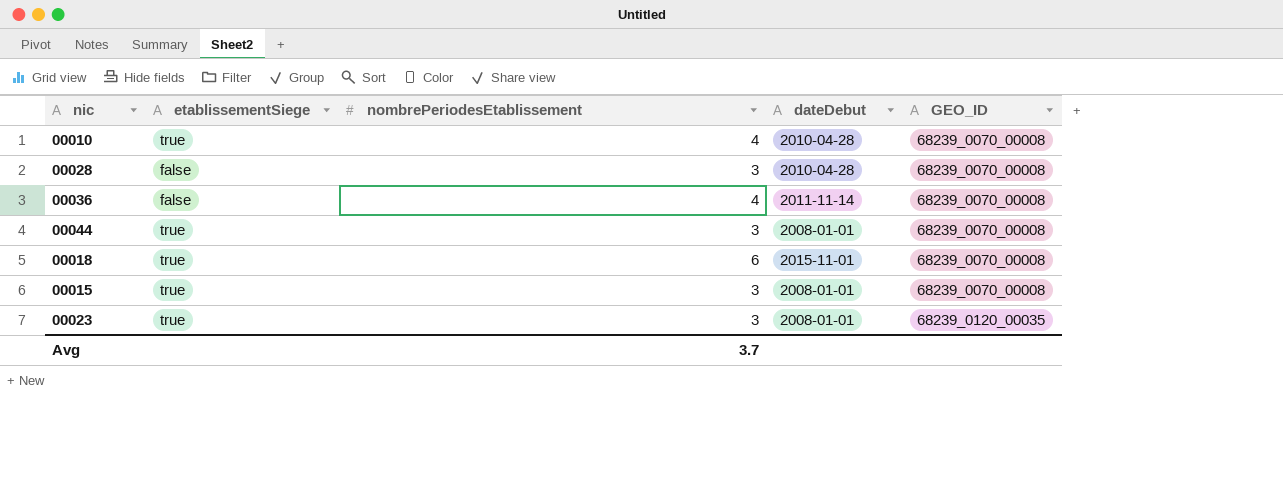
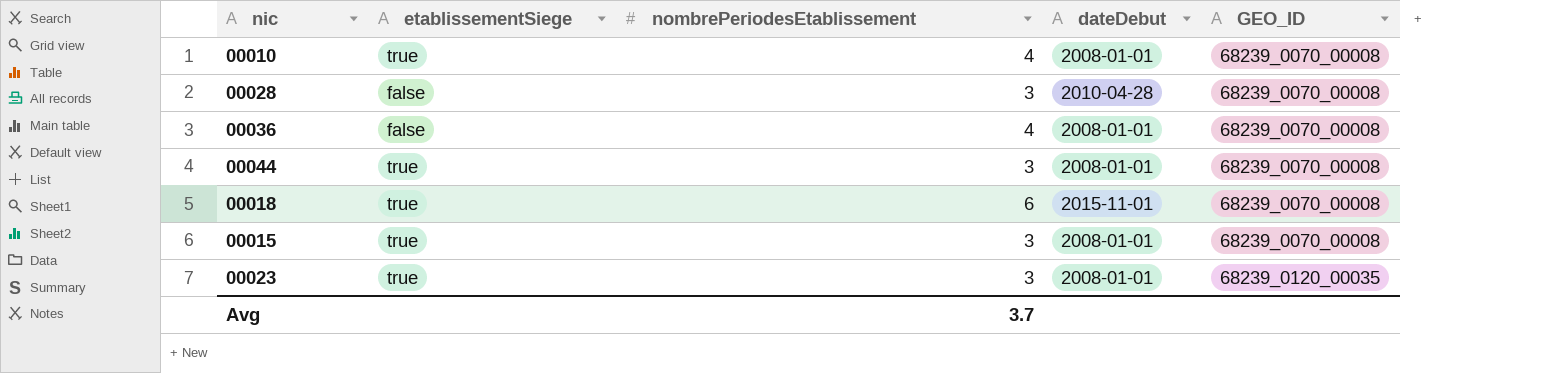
00010 | dateDebut: 2010-04-28 -> 2008-01-01
00036 | dateDebut: 2011-11-14 -> 2008-01-01

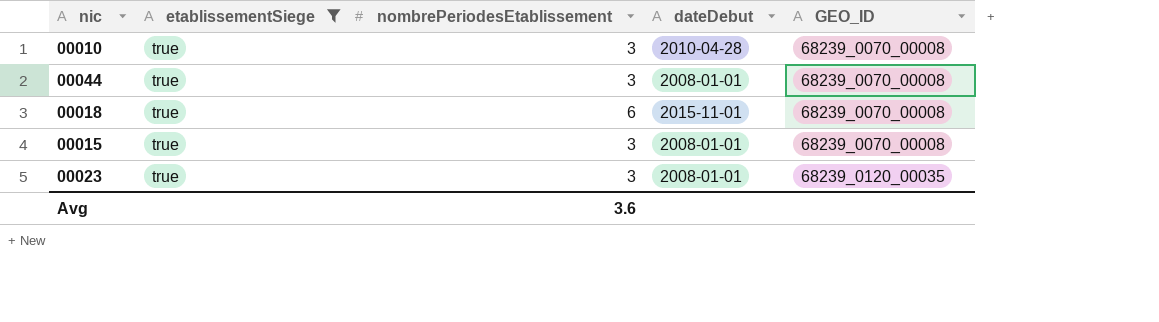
filter: none -> etablissementSiege = true
00010 | nombrePeriodesEtablissement: 4 -> 3
00010 | dateDebut: 2008-01-01 -> 2010-04-28
Avg | nombrePeriodesEtablissement: 3.7 -> 3.6

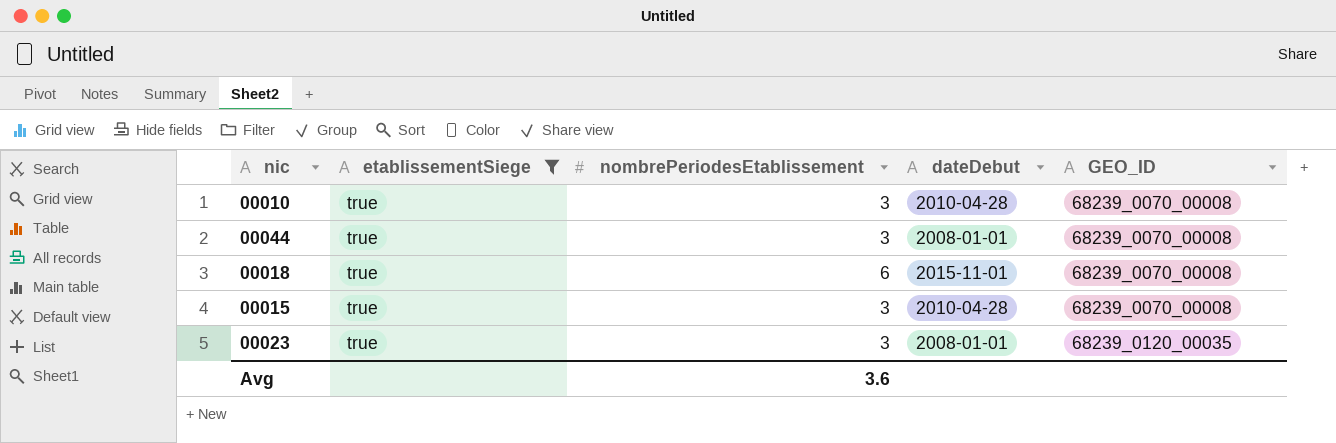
00015 | dateDebut: 2008-01-01 -> 2010-04-28

